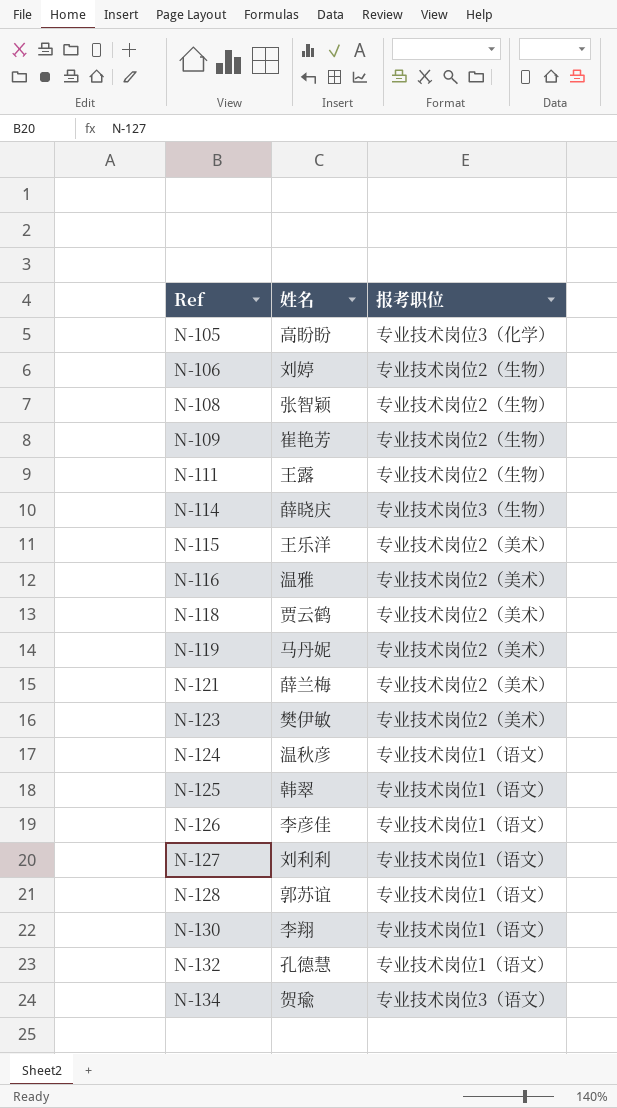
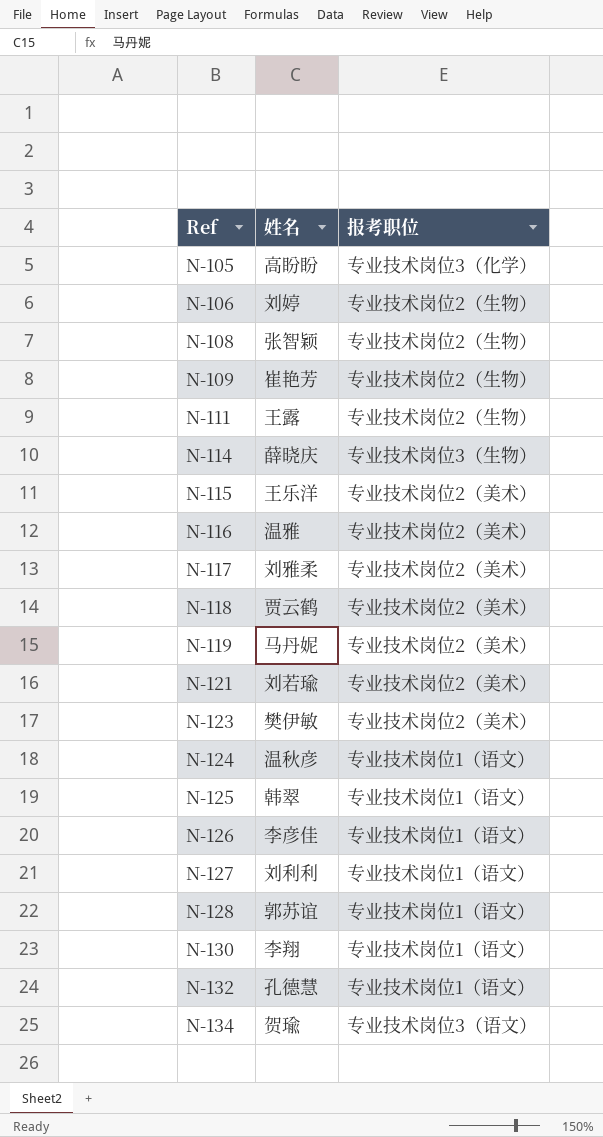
row N-117: none -> 刘雅柔 | 专业技术岗位2（美术）
N-121 | 姓名: 薛兰梅 -> 刘若瑜

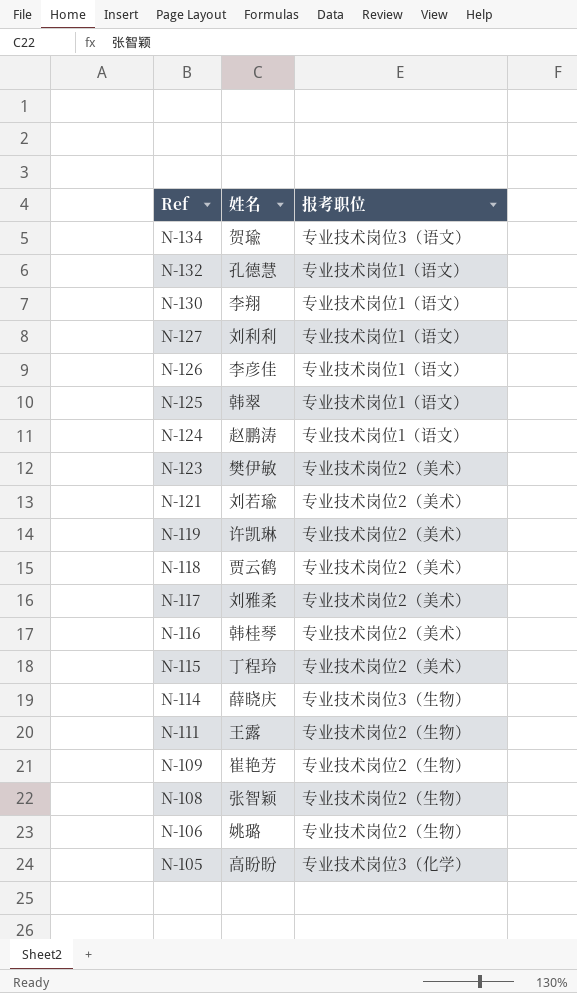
row order: Ref ascending -> Ref descending
row N-128: 郭苏谊 | 专业技术岗位1（语文） -> none
N-124 | 姓名: 温秋彦 -> 赵鹏涛
N-119 | 姓名: 马丹妮 -> 许凯琳
N-116 | 姓名: 温雅 -> 韩桂琴
N-115 | 姓名: 王乐洋 -> 丁程玲
N-106 | 姓名: 刘婷 -> 姚璐

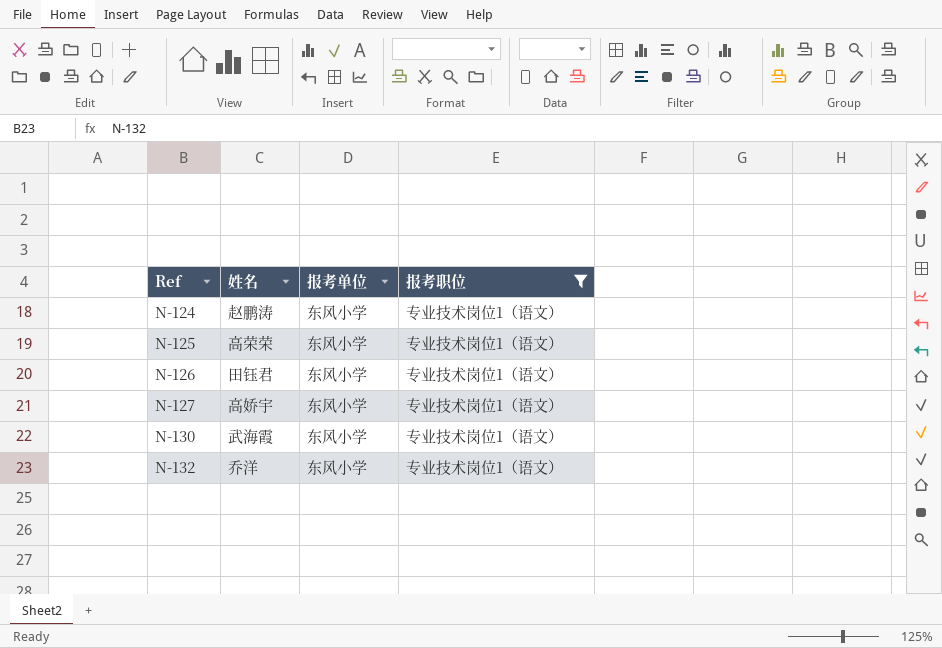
filter: none -> 报考职位 = 专业技术岗位1（语文）
row order: Ref descending -> Ref ascending
column 报考单位 | position: none -> 3
N-125 | 姓名: 韩翠 -> 高荣荣
N-126 | 姓名: 李彦佳 -> 田钰君
N-127 | 姓名: 刘利利 -> 高娇宇
N-130 | 姓名: 李翔 -> 武海霞
N-132 | 姓名: 孔德慧 -> 乔洋

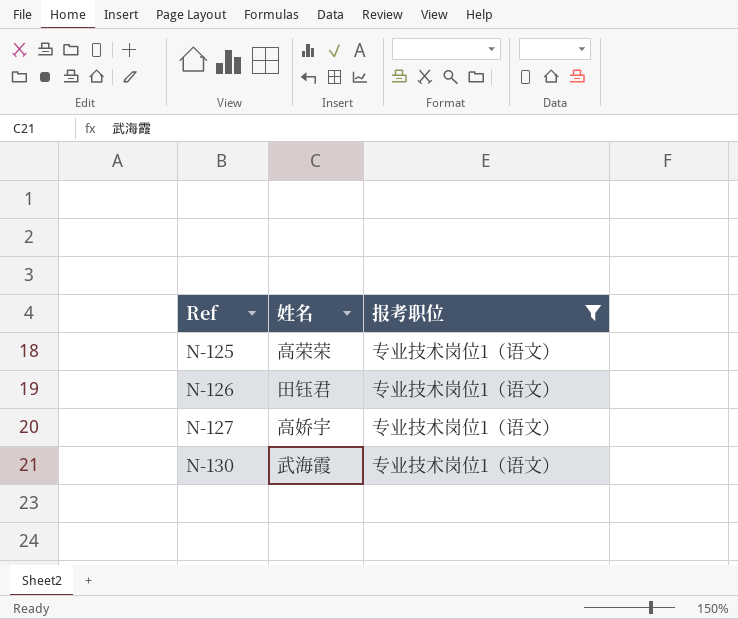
column 报考单位 | position: 3 -> none
row N-124: 赵鹏涛 | 东风小学 | 专业技术岗位1（语文） -> none
row N-132: 乔洋 | 东风小学 | 专业技术岗位1（语文） -> none

